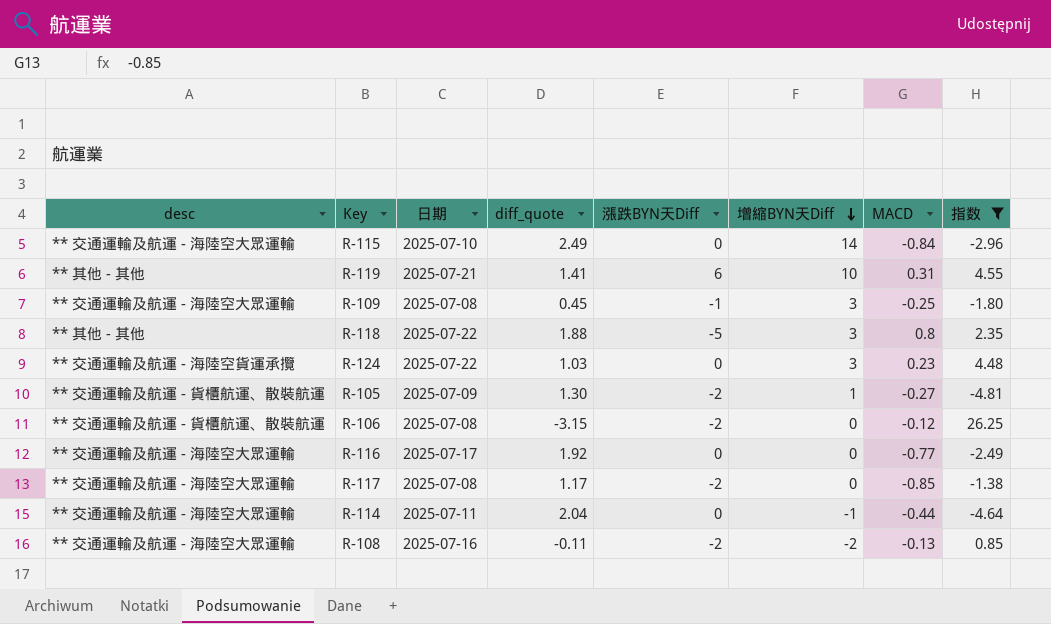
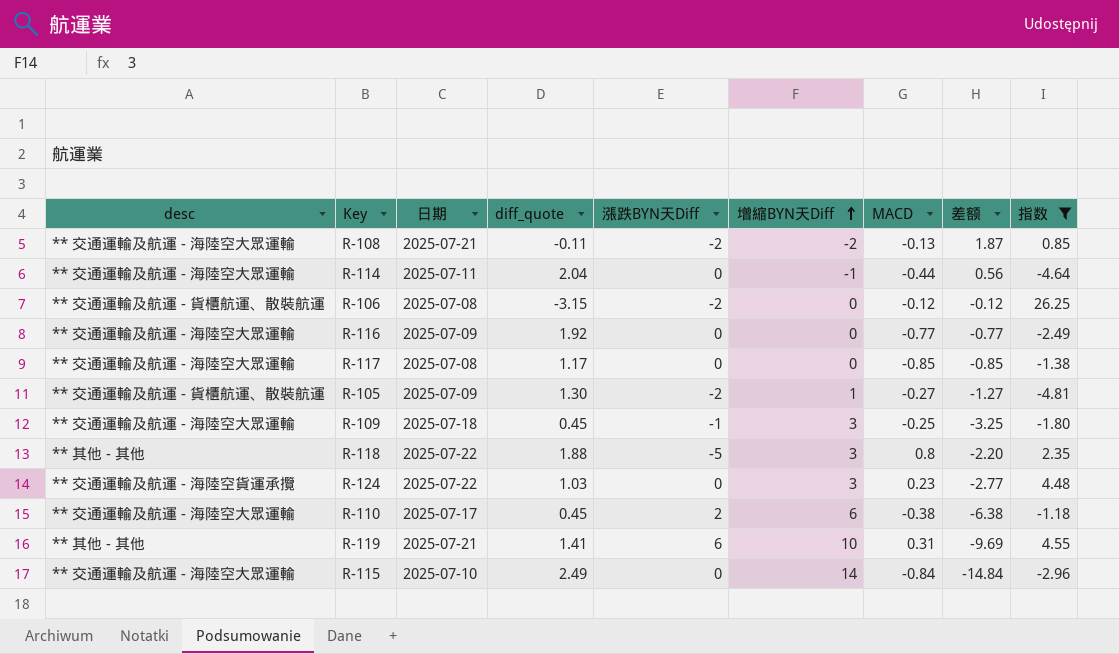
row order: 增縮BYN天Diff descending -> 增縮BYN天Diff ascending
column 差额 | formula: none -> [MACD] - [增縮BYN天Diff]
R-108 | 日期: 2025-07-16 -> 2025-07-21
R-116 | 日期: 2025-07-17 -> 2025-07-09
R-117 | 漲跌BYN天Diff: -2 -> 0
R-109 | 日期: 2025-07-08 -> 2025-07-18
row R-110: none -> ** 交通運輸及航運 - 海陸空大眾運輸 | 2025-07-17 | 0.45 | 2 | 6 | -0.38 | -6.38 | -1.18

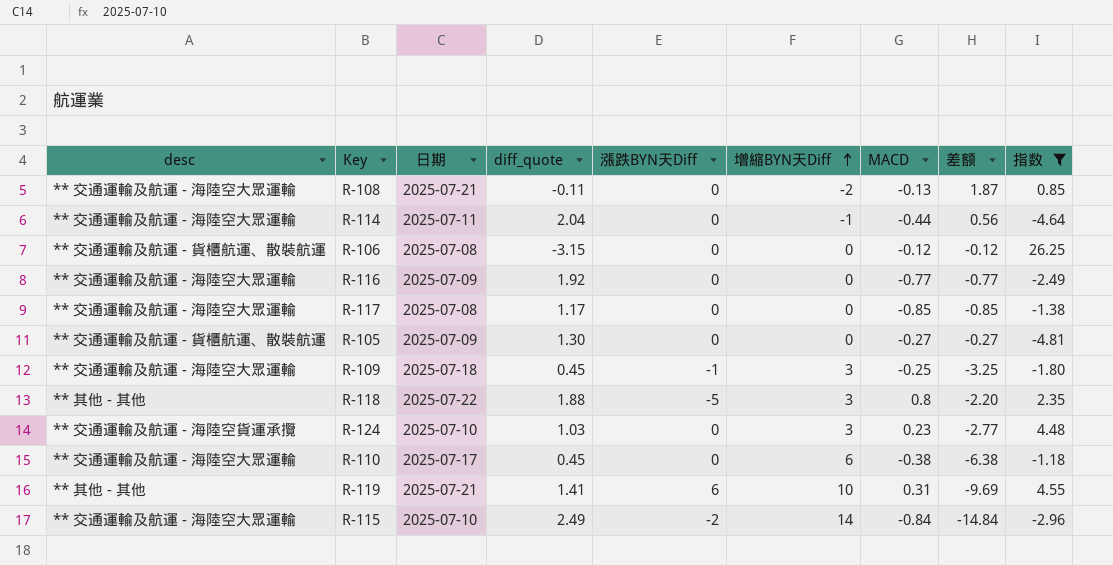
R-108 | 漲跌BYN天Diff: -2 -> 0
R-106 | 漲跌BYN天Diff: -2 -> 0
R-105 | 漲跌BYN天Diff: -2 -> 0
R-105 | 增縮BYN天Diff: 1 -> 0
R-105 | 差额: -1.27 -> -0.27
R-124 | 日期: 2025-07-22 -> 2025-07-10
R-110 | 漲跌BYN天Diff: 2 -> 0
R-115 | 漲跌BYN天Diff: 0 -> -2

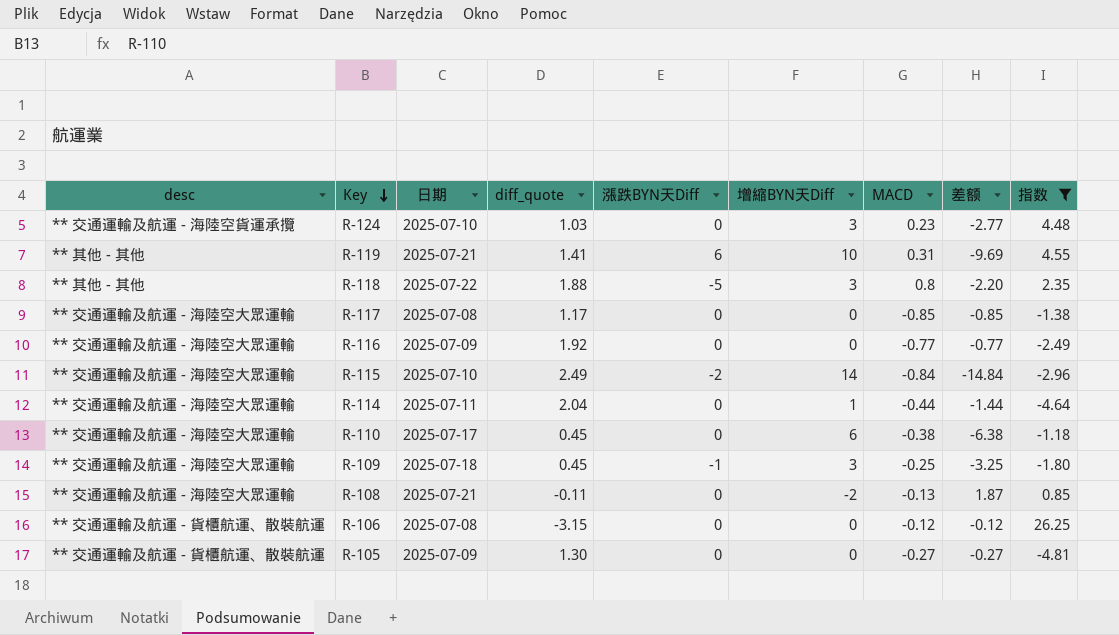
row order: 增縮BYN天Diff ascending -> Key descending
R-114 | 增縮BYN天Diff: -1 -> 1
R-114 | 差额: 0.56 -> -1.44

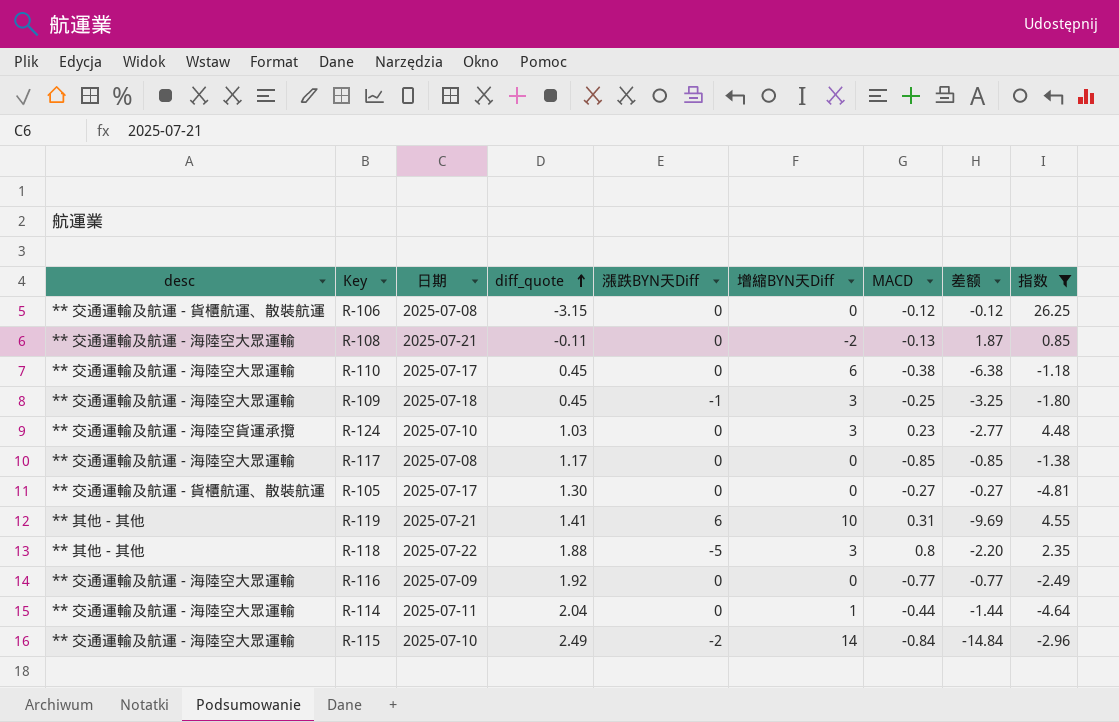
row order: Key descending -> diff_quote ascending
R-105 | 日期: 2025-07-09 -> 2025-07-17

